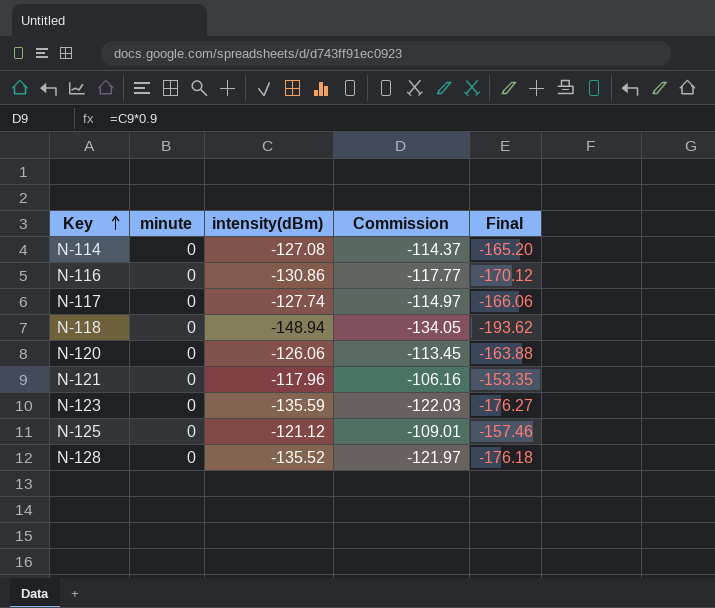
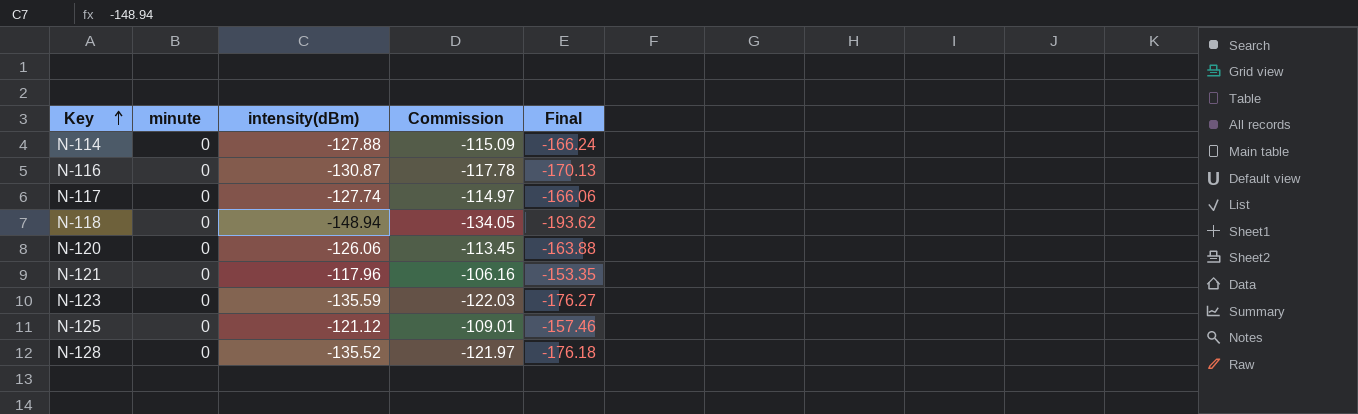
N-114 | intensity(dBm): -127.08 -> -127.88
N-114 | Commission: -114.37 -> -115.09
N-114 | Final: -165.20 -> -166.24
N-116 | intensity(dBm): -130.86 -> -130.87
N-116 | Commission: -117.77 -> -117.78
N-116 | Final: -170.12 -> -170.13

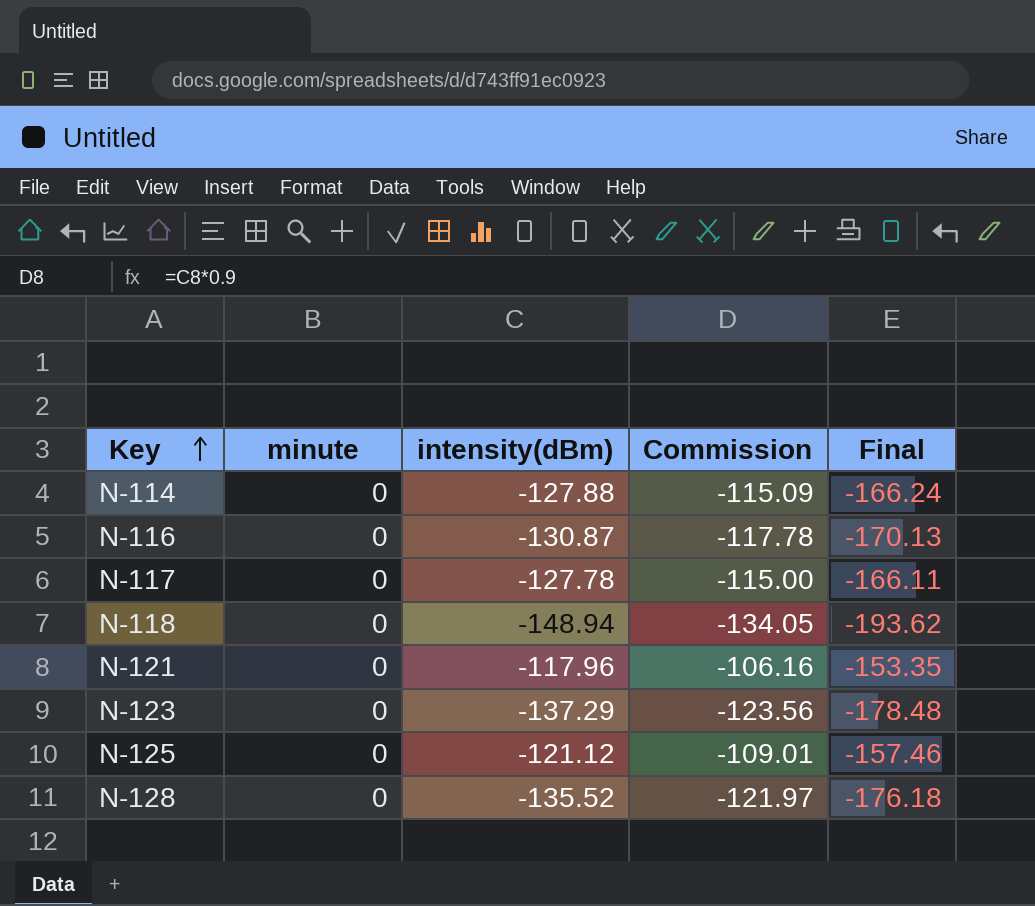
row N-120: 0 | -126.06 | -113.45 | -163.88 -> none
N-117 | intensity(dBm): -127.74 -> -127.78
N-117 | Commission: -114.97 -> -115.00
N-117 | Final: -166.06 -> -166.11
N-123 | intensity(dBm): -135.59 -> -137.29
N-123 | Commission: -122.03 -> -123.56
N-123 | Final: -176.27 -> -178.48

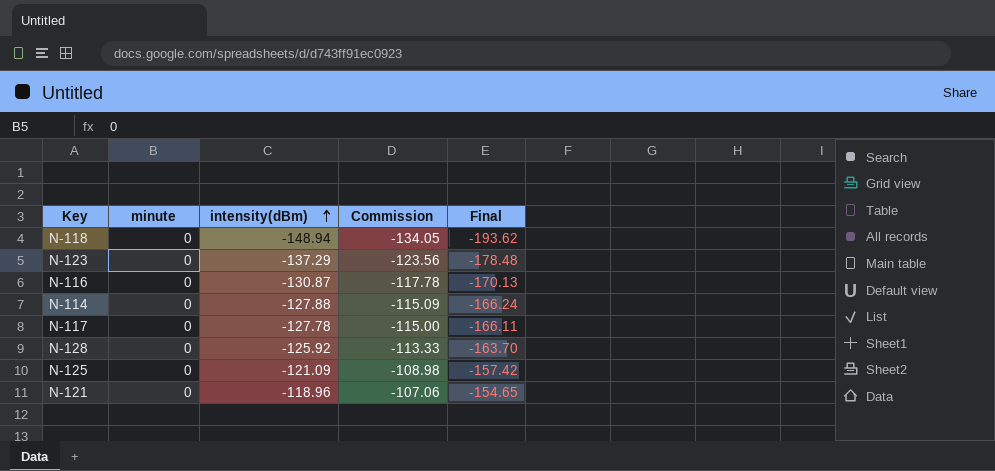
row order: Key ascending -> intensity(dBm) ascending
N-128 | intensity(dBm): -135.52 -> -125.92
N-128 | Commission: -121.97 -> -113.33
N-128 | Final: -176.18 -> -163.70
N-125 | intensity(dBm): -121.12 -> -121.09
N-125 | Commission: -109.01 -> -108.98
N-125 | Final: -157.46 -> -157.42
N-121 | intensity(dBm): -117.96 -> -118.96
N-121 | Commission: -106.16 -> -107.06
N-121 | Final: -153.35 -> -154.65

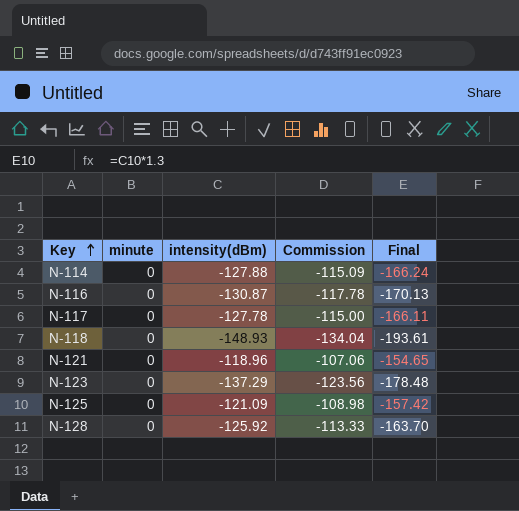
row order: intensity(dBm) ascending -> Key ascending
N-118 | intensity(dBm): -148.94 -> -148.93
N-118 | Commission: -134.05 -> -134.04
N-118 | Final: -193.62 -> -193.61

